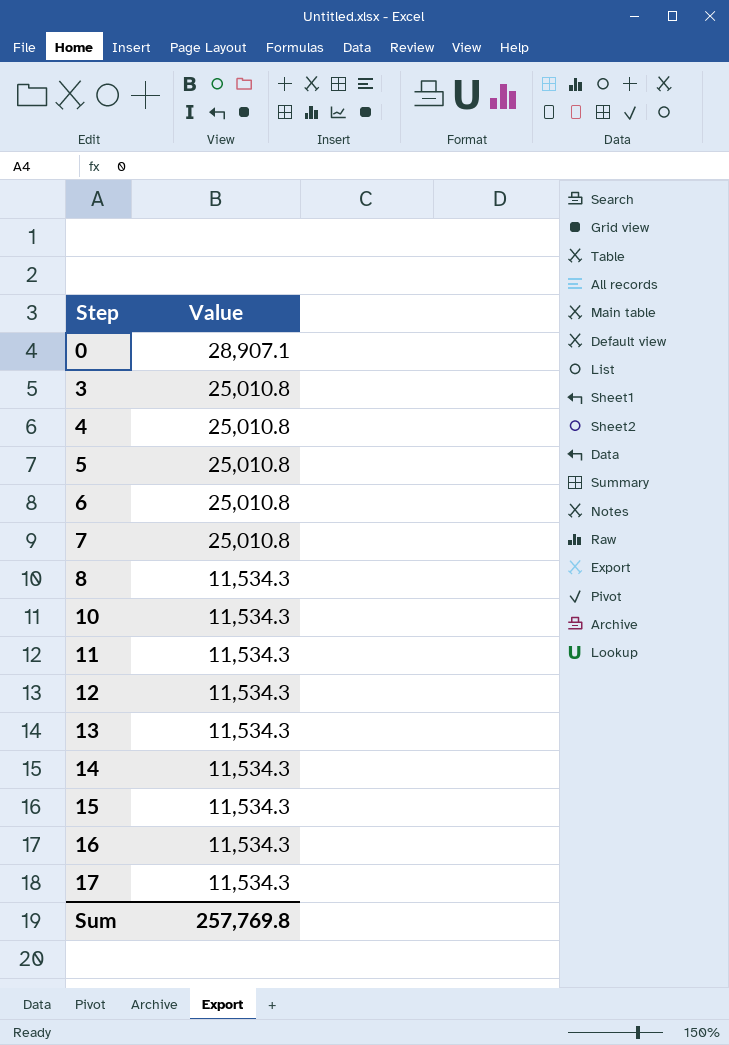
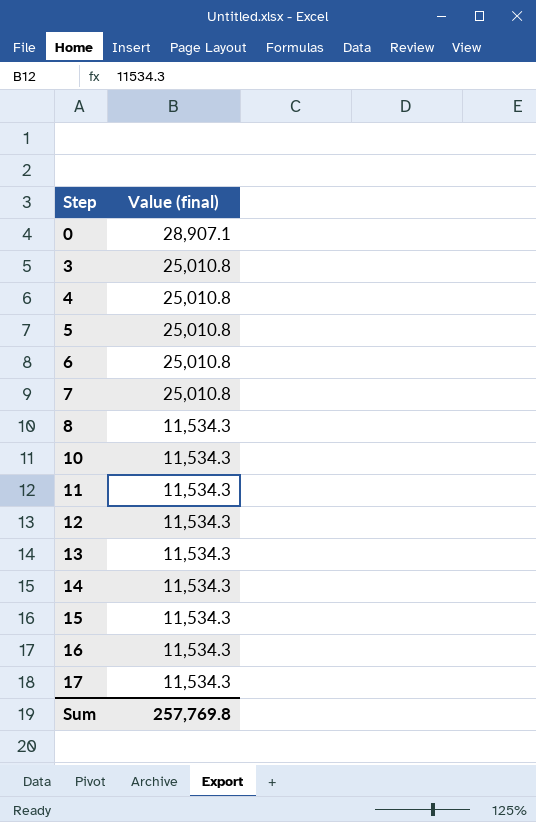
column name: Value -> Value (final)

